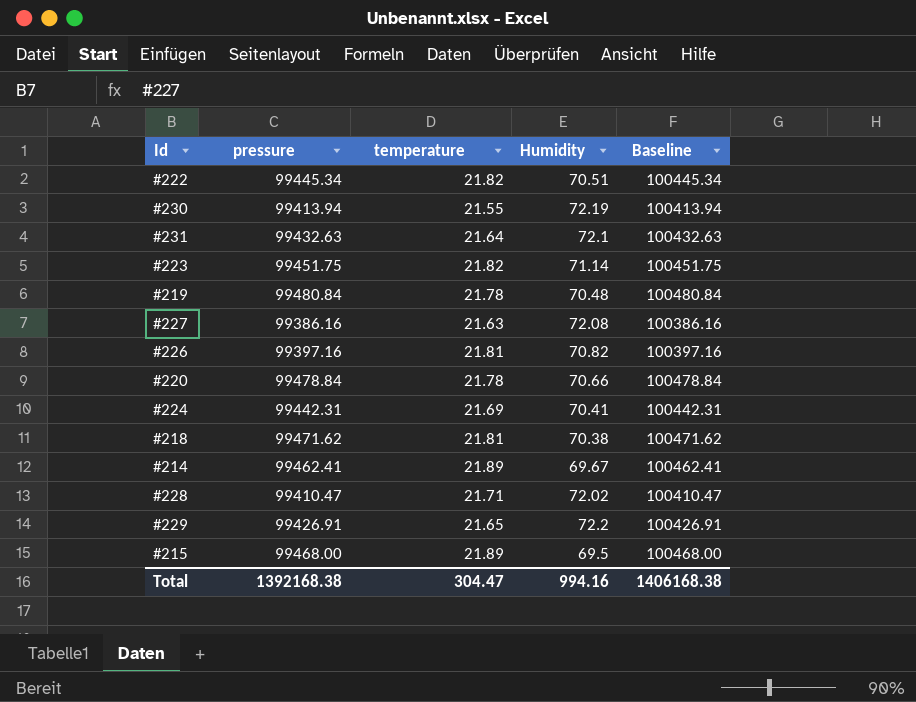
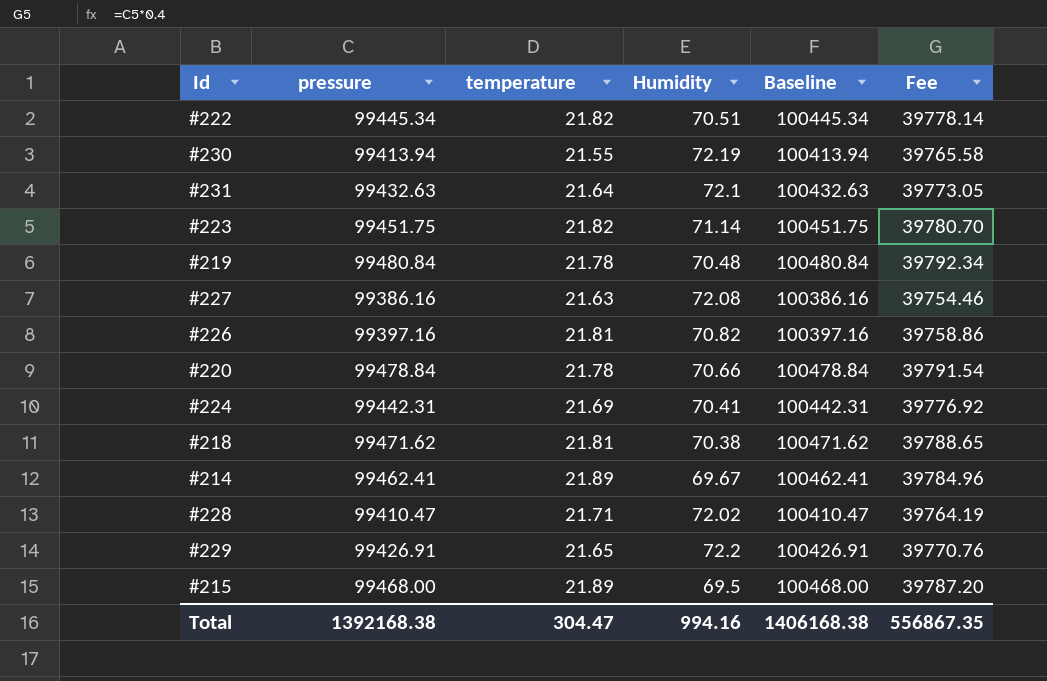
column Fee | formula: none -> [pressure] * 0.4

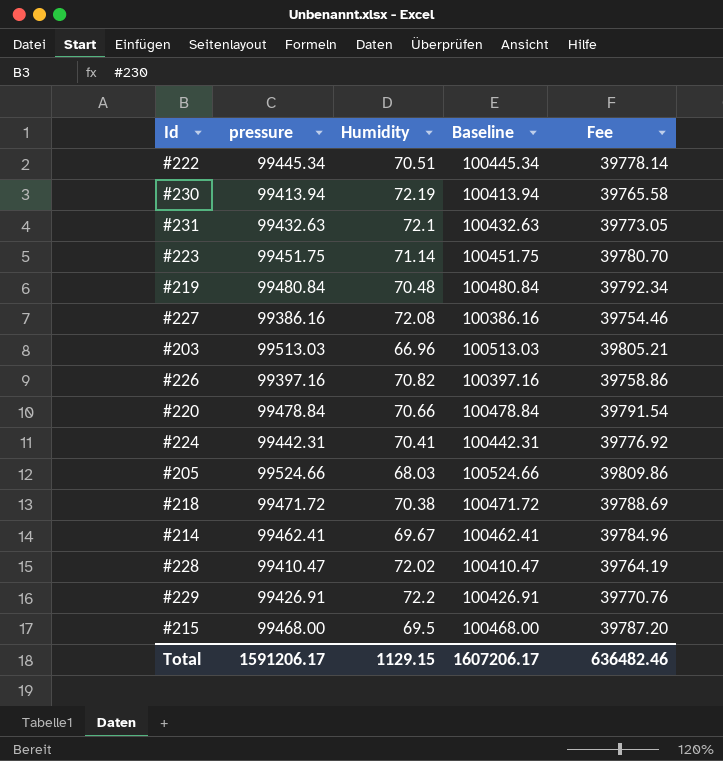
column temperature | position: 3 -> none
row #203: none -> 99513.03 | 66.96 | 100513.03 | 39805.21
row #205: none -> 99524.66 | 68.03 | 100524.66 | 39809.86
#218 | pressure: 99471.62 -> 99471.72
#218 | Baseline: 100471.62 -> 100471.72
#218 | Fee: 39788.65 -> 39788.69
Total | pressure: 1392168.38 -> 1591206.17
Total | Humidity: 994.16 -> 1129.15
Total | Baseline: 1406168.38 -> 1607206.17
Total | Fee: 556867.35 -> 636482.46

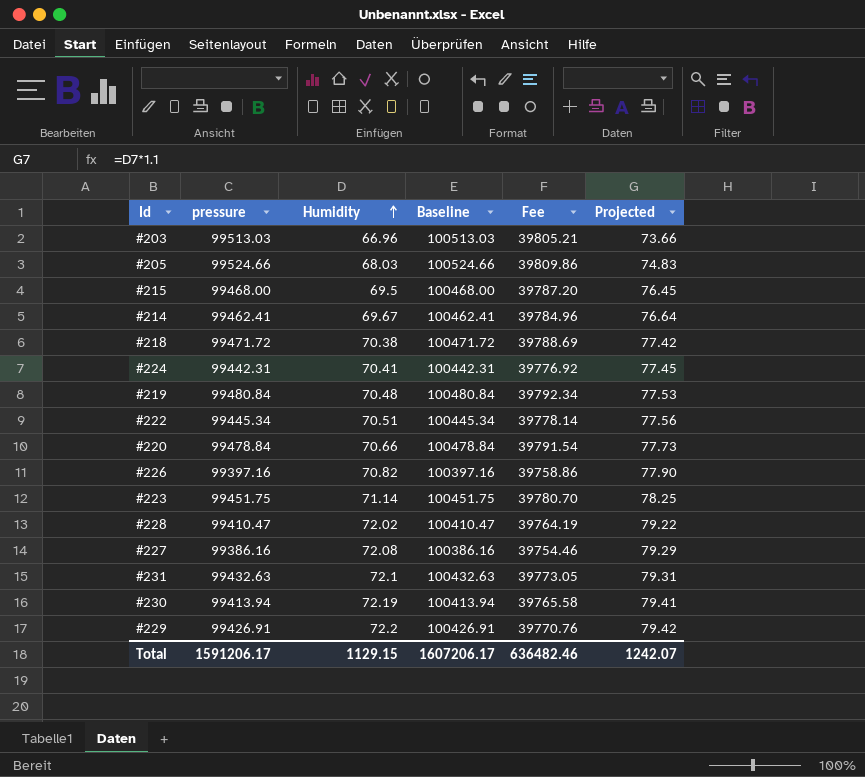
row order: none -> Humidity ascending
column Projected | formula: none -> [Humidity] * 1.1

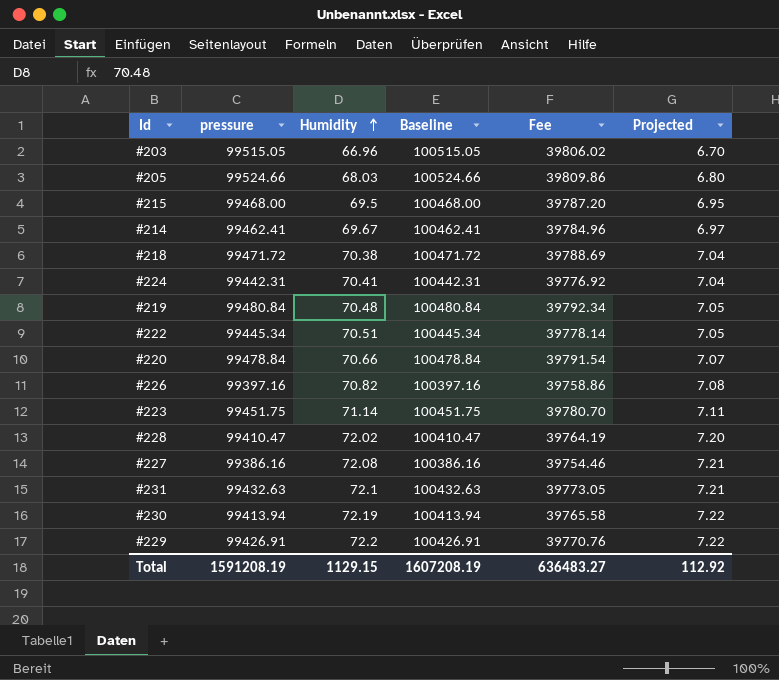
column Projected | formula: [Humidity] * 1.1 -> [Humidity] * 0.1
#203 | pressure: 99513.03 -> 99515.05
#203 | Baseline: 100513.03 -> 100515.05
#203 | Fee: 39805.21 -> 39806.02
Total | pressure: 1591206.17 -> 1591208.19
Total | Baseline: 1607206.17 -> 1607208.19
Total | Fee: 636482.46 -> 636483.27
Total | Projected: 1242.07 -> 112.92

